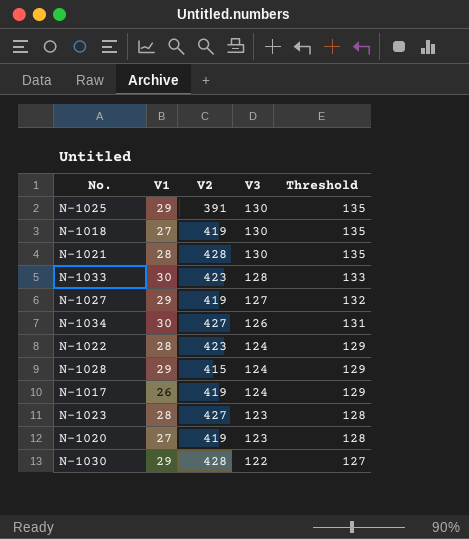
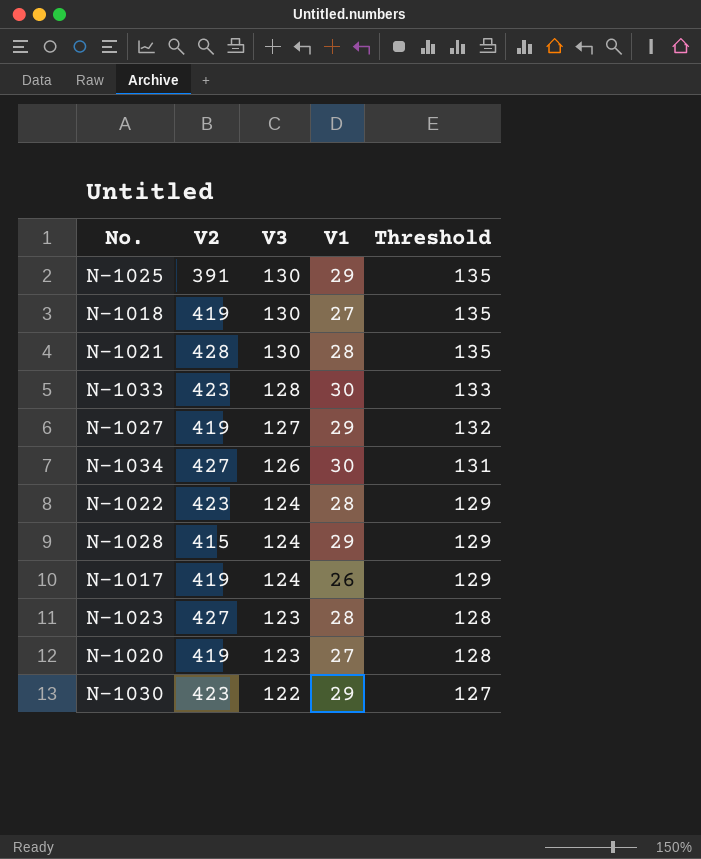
column V1 | position: 2 -> 4
N-1030 | V2: 428 -> 423

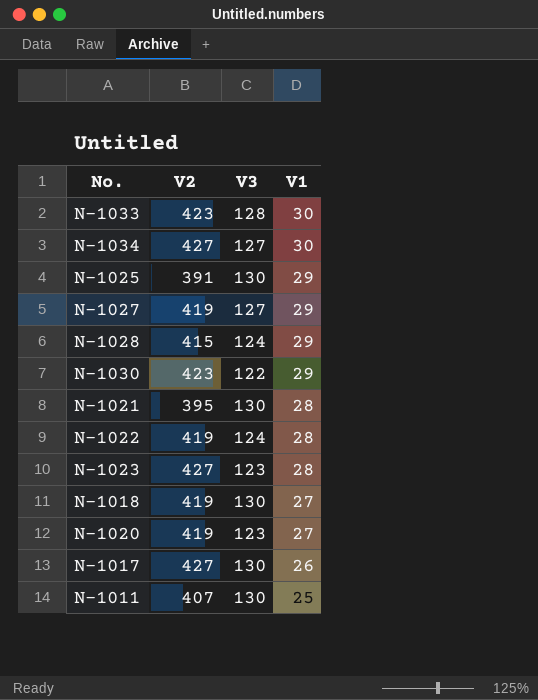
row order: V3 descending -> V1 descending
column Threshold | formula: [V3] + 5 -> none
N-1034 | V3: 126 -> 127
N-1021 | V2: 428 -> 395
N-1022 | V2: 423 -> 419
N-1017 | V2: 419 -> 427
N-1017 | V3: 124 -> 130
row N-1011: none -> 407 | 130 | 25

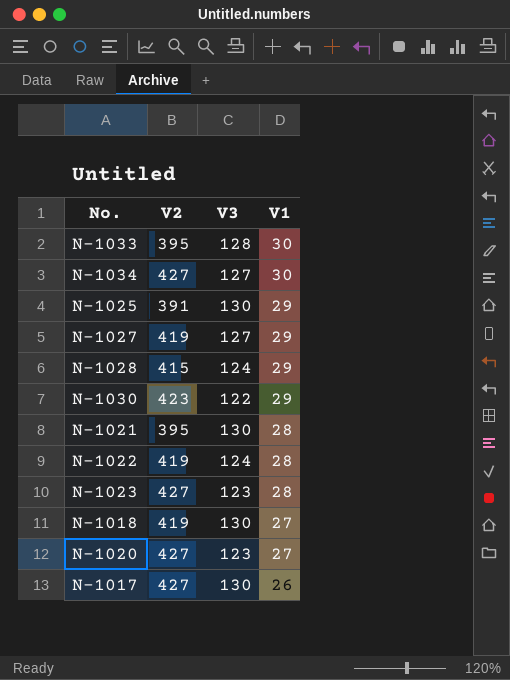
row N-1011: 407 | 130 | 25 -> none
N-1033 | V2: 423 -> 395
N-1020 | V2: 419 -> 427

